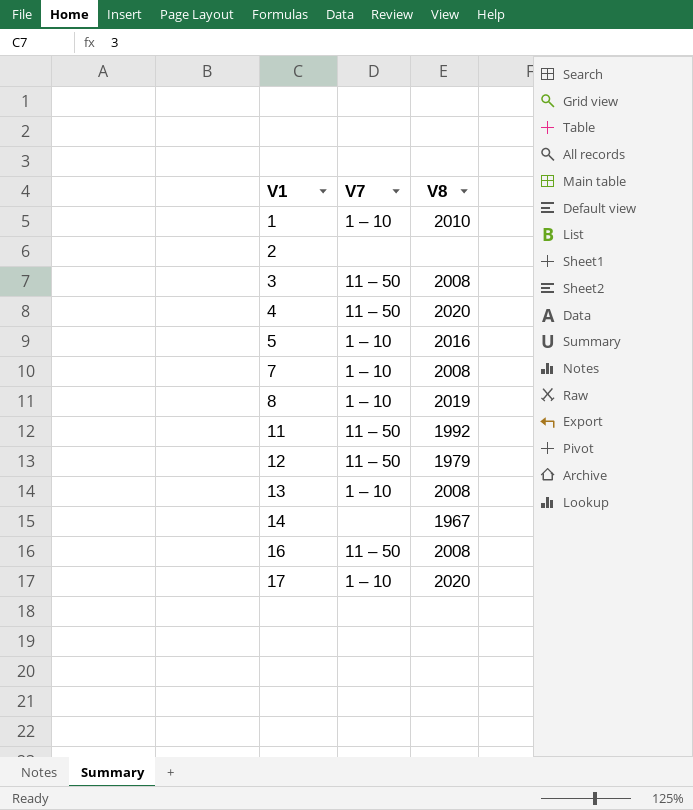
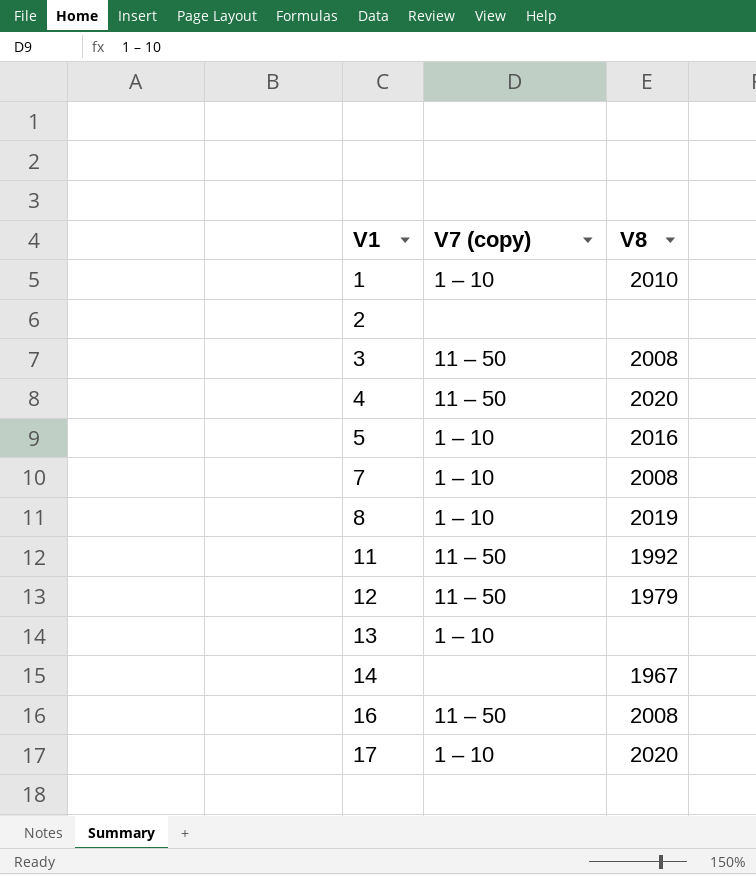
column name: V7 -> V7 (copy)
13 | V8: 2008 -> none

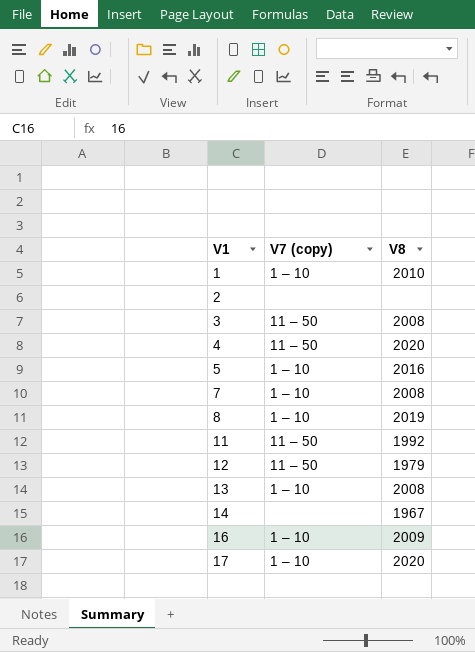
13 | V8: none -> 2008
16 | V7 (copy): 11 – 50 -> 1 – 10
16 | V8: 2008 -> 2009

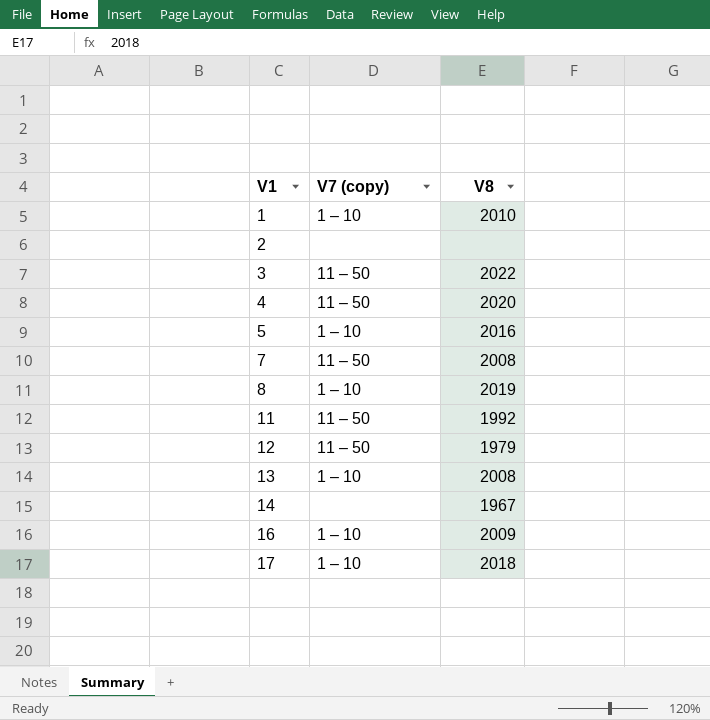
3 | V8: 2008 -> 2022
7 | V7 (copy): 1 – 10 -> 11 – 50
17 | V8: 2020 -> 2018

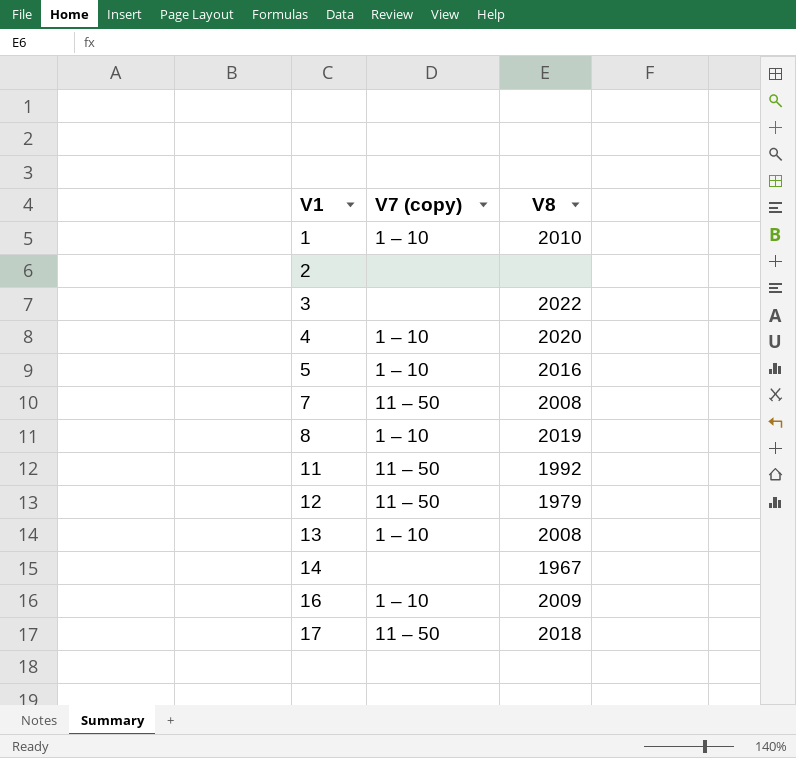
3 | V7 (copy): 11 – 50 -> none
4 | V7 (copy): 11 – 50 -> 1 – 10
17 | V7 (copy): 1 – 10 -> 11 – 50

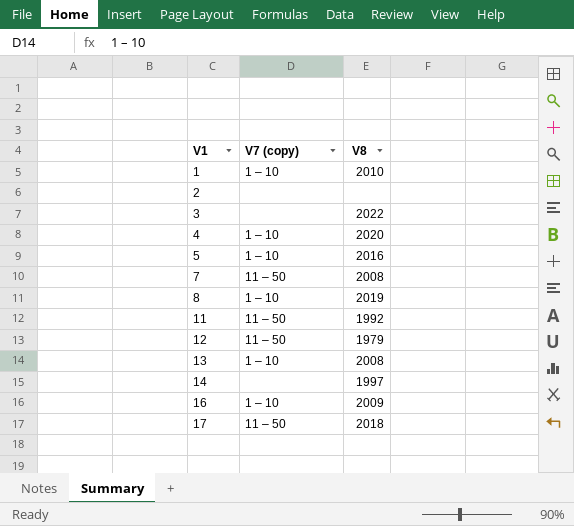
14 | V8: 1967 -> 1997

